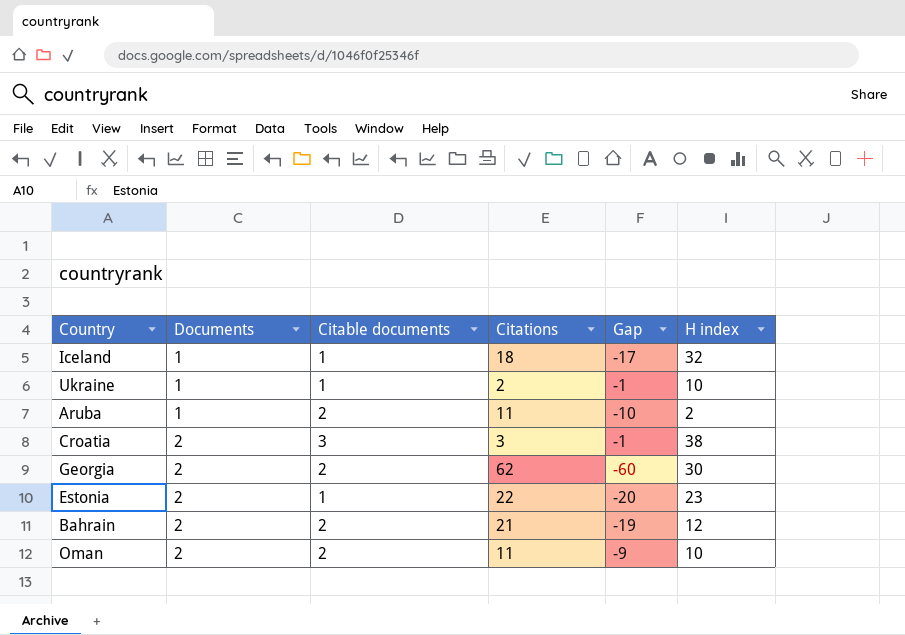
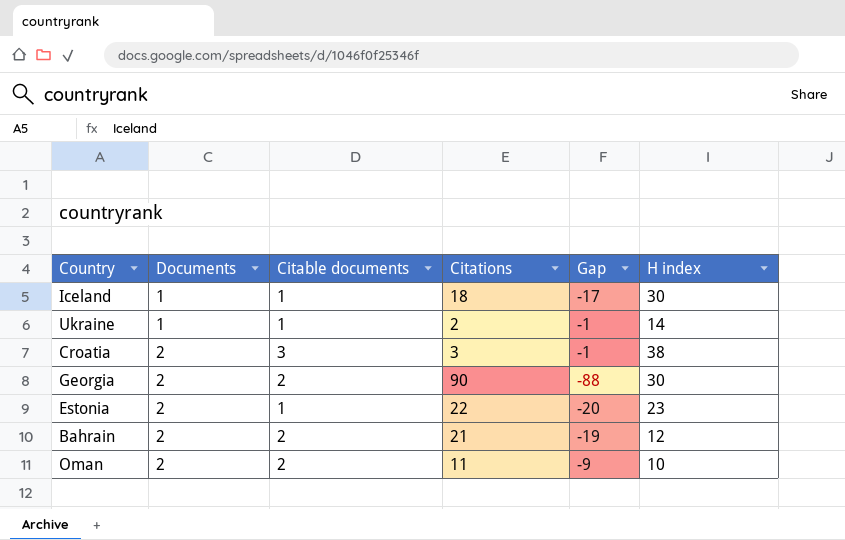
row Aruba: 1 | 2 | 11 | -10 | 2 -> none
Iceland | H index: 32 -> 30
Ukraine | H index: 10 -> 14
Georgia | Citations: 62 -> 90
Georgia | Gap: -60 -> -88

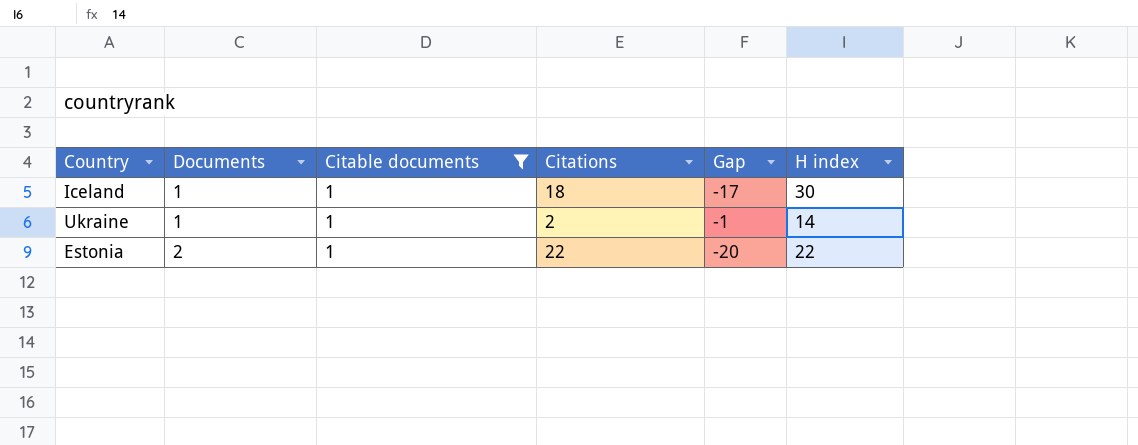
filter: none -> Citable documents = 1
Estonia | H index: 23 -> 22

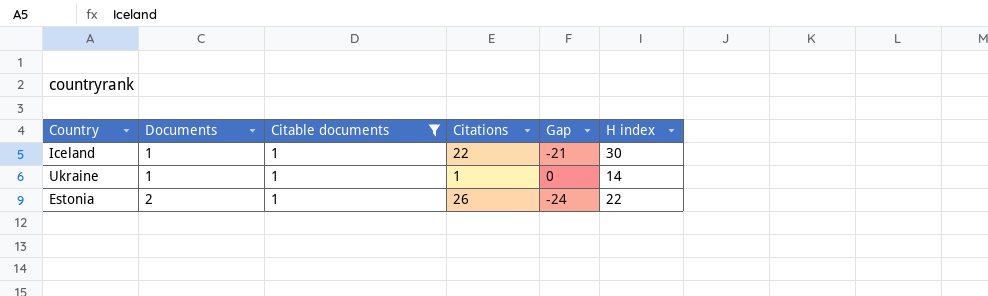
Iceland | Citations: 18 -> 22
Iceland | Gap: -17 -> -21
Ukraine | Citations: 2 -> 1
Ukraine | Gap: -1 -> 0
Estonia | Citations: 22 -> 26
Estonia | Gap: -20 -> -24

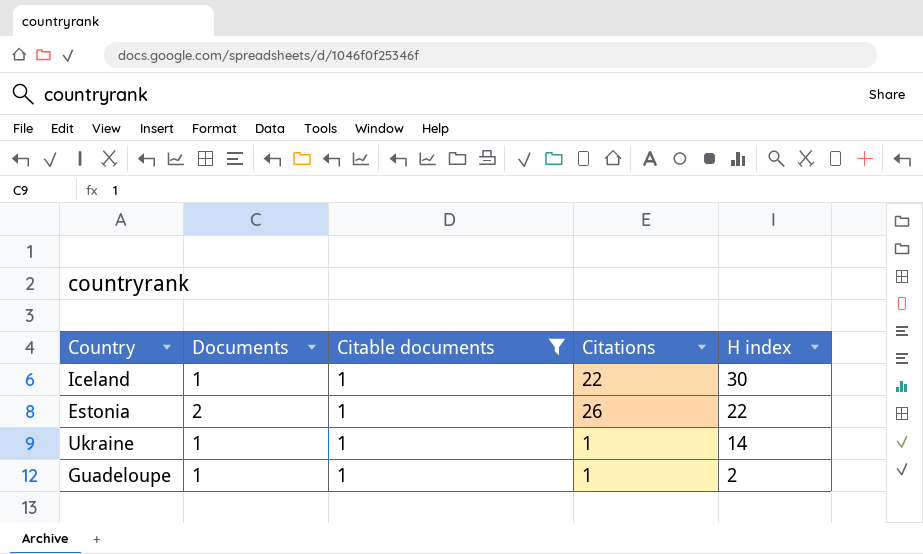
row order: Documents ascending -> H index descending
column Gap | formula: [Documents] - [Citations] -> none
row Guadeloupe: none -> 1 | 1 | 1 | 2

